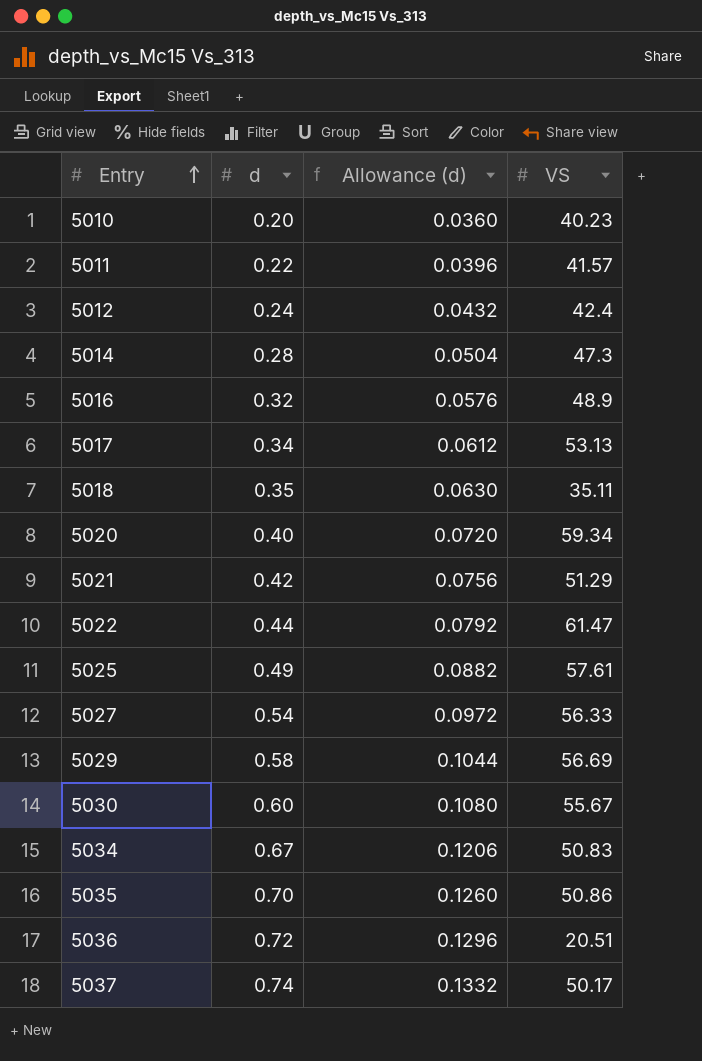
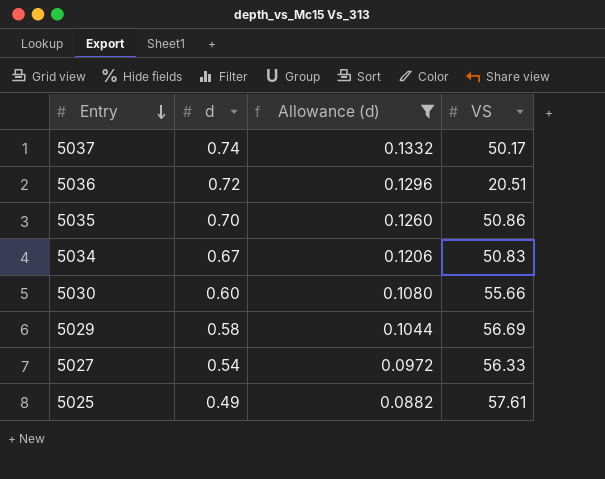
filter: none -> Allowance (d) >= 0.0882
row order: Entry ascending -> Entry descending
5030 | VS: 55.67 -> 55.66

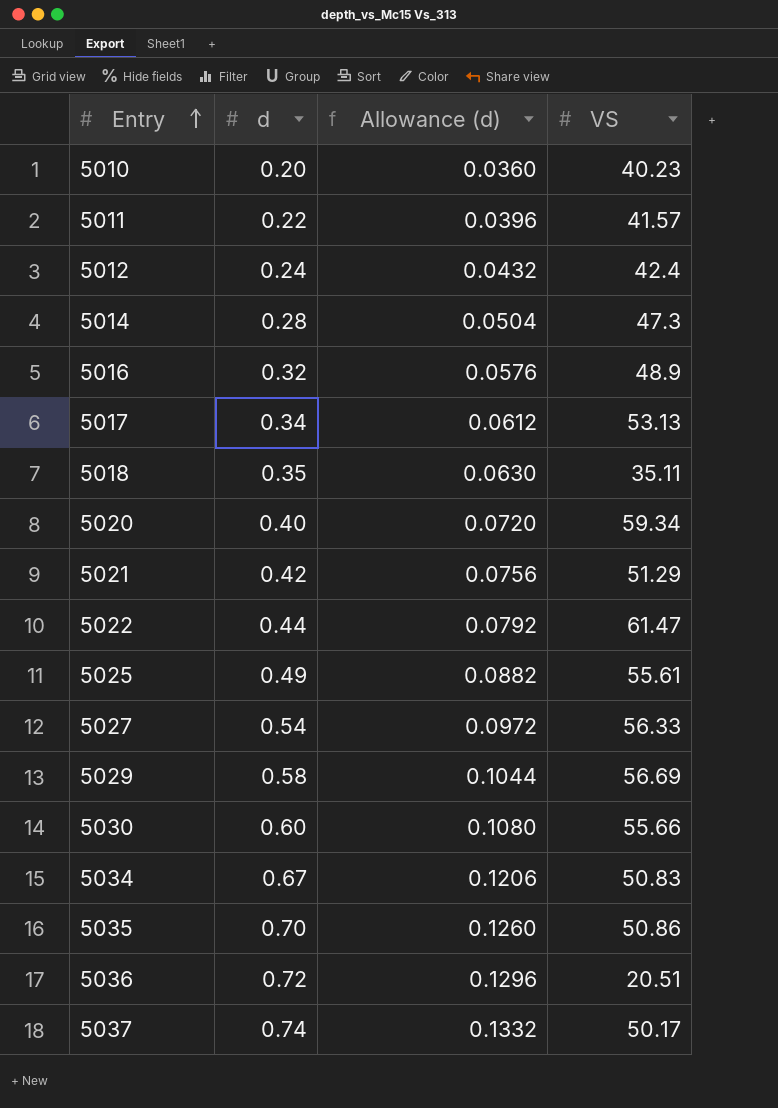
filter: Allowance (d) >= 0.0882 -> none
row order: Entry descending -> Entry ascending
5025 | VS: 57.61 -> 55.61

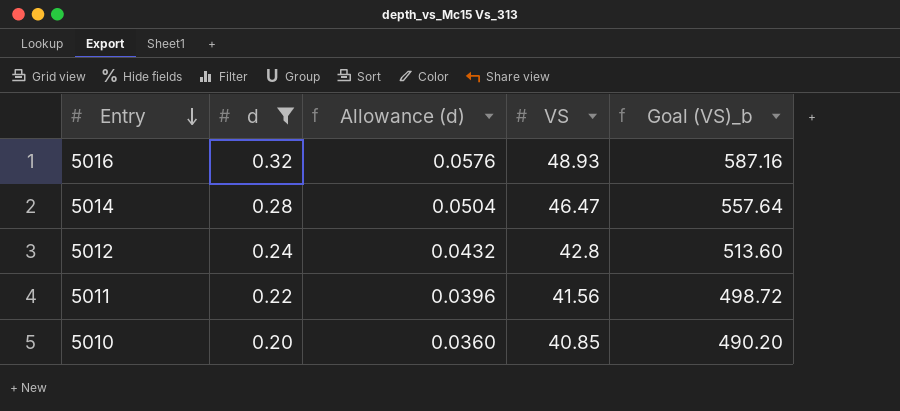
filter: none -> d <= 0.32
row order: Entry ascending -> Entry descending
column Goal (VS)_b | formula: none -> [VS] * 12
5016 | VS: 48.9 -> 48.93
5014 | VS: 47.3 -> 46.47
5012 | VS: 42.4 -> 42.8
5011 | VS: 41.57 -> 41.56
5010 | VS: 40.23 -> 40.85

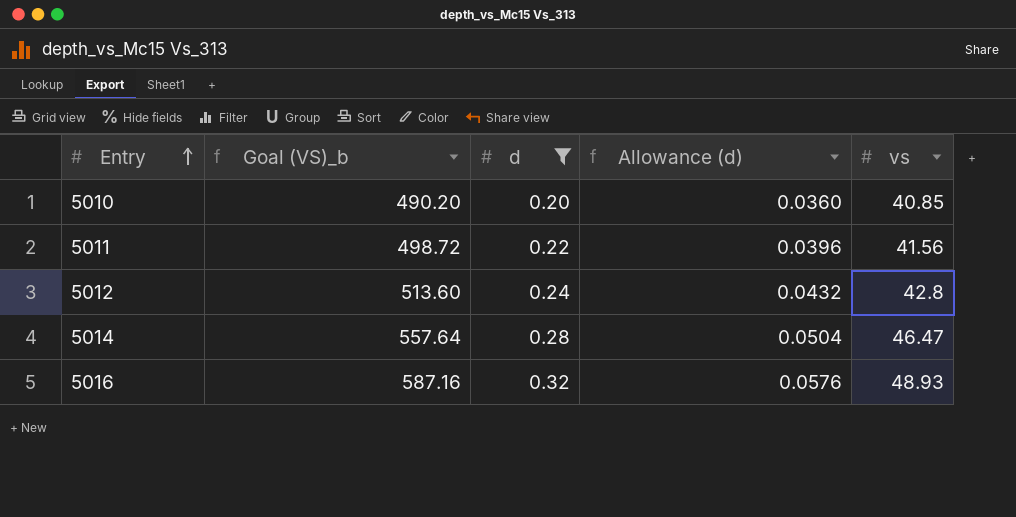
row order: Entry descending -> Entry ascending
column Goal (VS)_b | position: 5 -> 2
column name: VS -> vs

